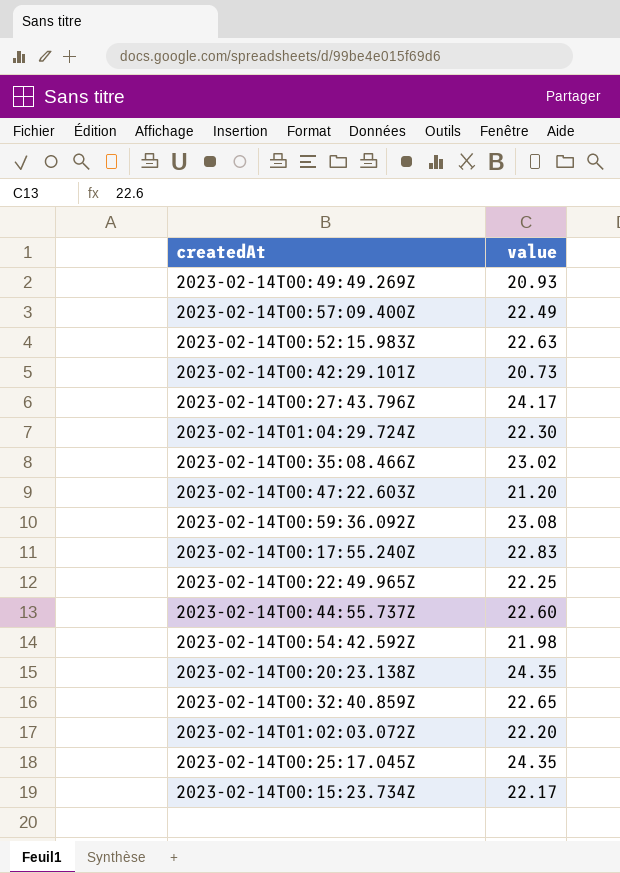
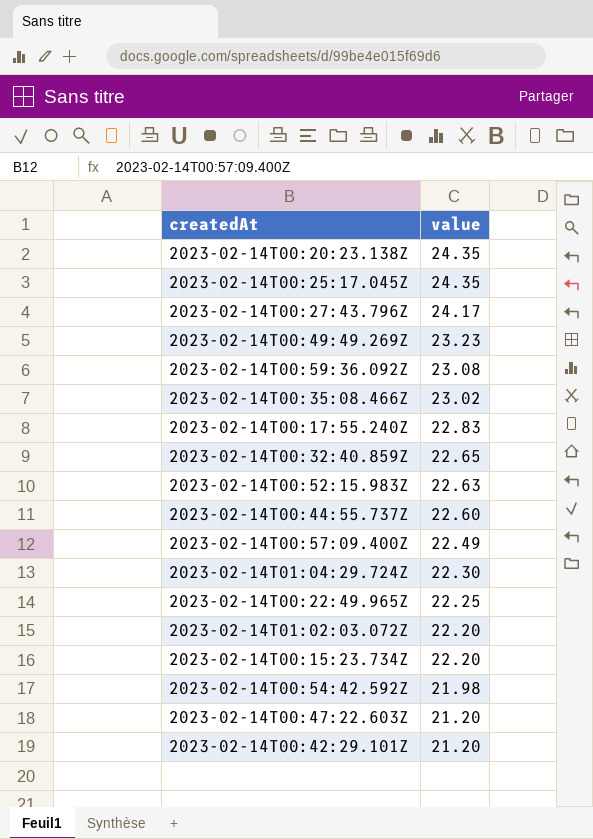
row order: none -> value descending
2023-02-14T00:49:49.269Z | value: 20.93 -> 23.23
2023-02-14T00:15:23.734Z | value: 22.17 -> 22.20
2023-02-14T00:42:29.101Z | value: 20.73 -> 21.20

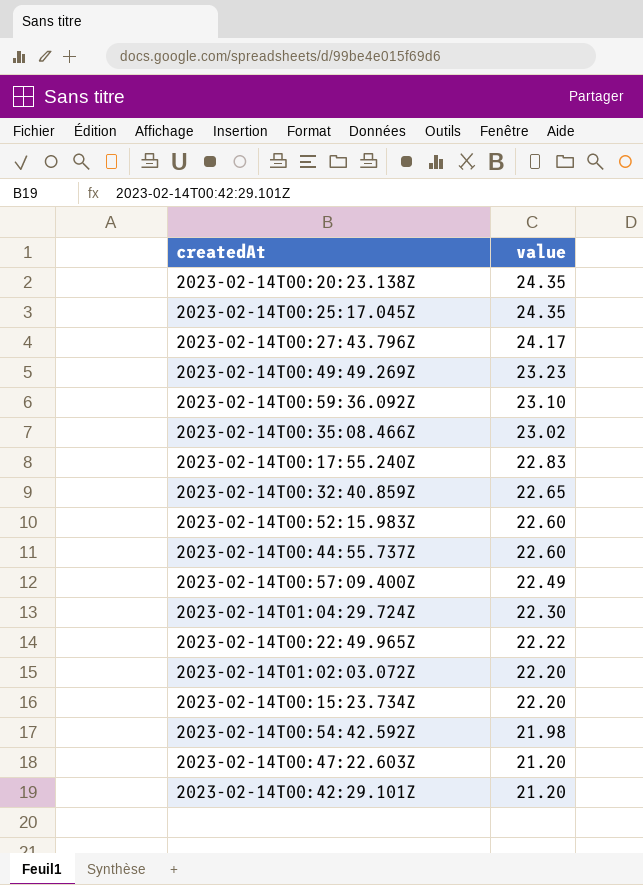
2023-02-14T00:59:36.092Z | value: 23.08 -> 23.10
2023-02-14T00:52:15.983Z | value: 22.63 -> 22.60
2023-02-14T00:22:49.965Z | value: 22.25 -> 22.22

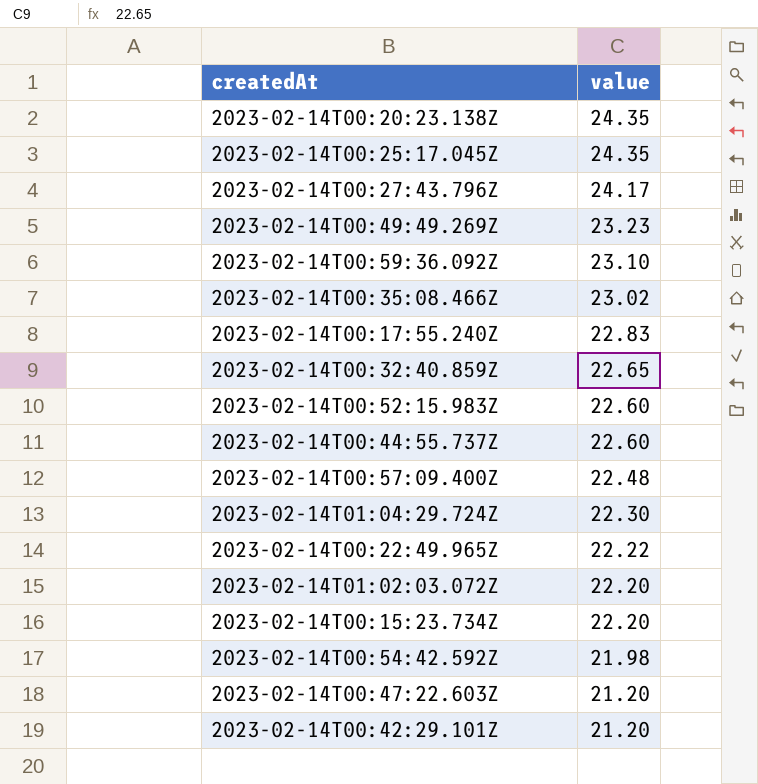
2023-02-14T00:57:09.400Z | value: 22.49 -> 22.48

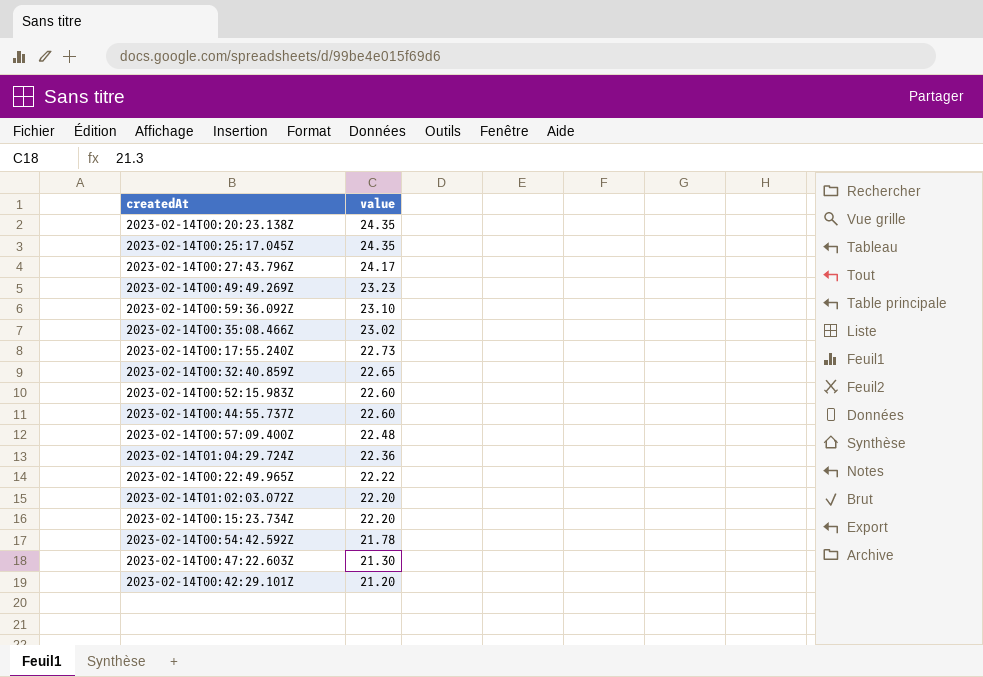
2023-02-14T00:17:55.240Z | value: 22.83 -> 22.73
2023-02-14T01:04:29.724Z | value: 22.30 -> 22.36
2023-02-14T00:54:42.592Z | value: 21.98 -> 21.78
2023-02-14T00:47:22.603Z | value: 21.20 -> 21.30

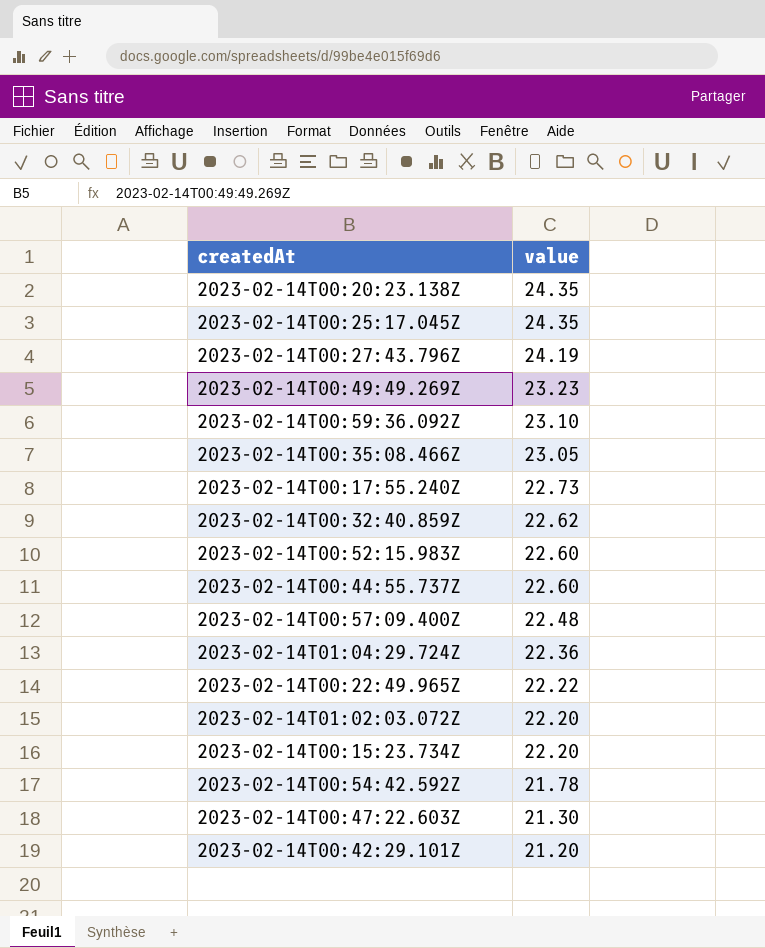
2023-02-14T00:27:43.796Z | value: 24.17 -> 24.19
2023-02-14T00:35:08.466Z | value: 23.02 -> 23.05
2023-02-14T00:32:40.859Z | value: 22.65 -> 22.62

